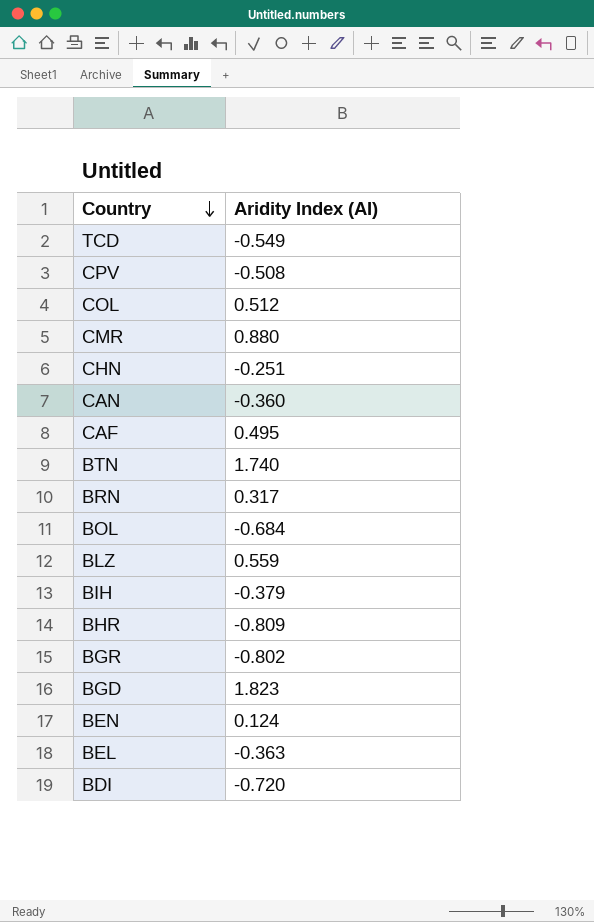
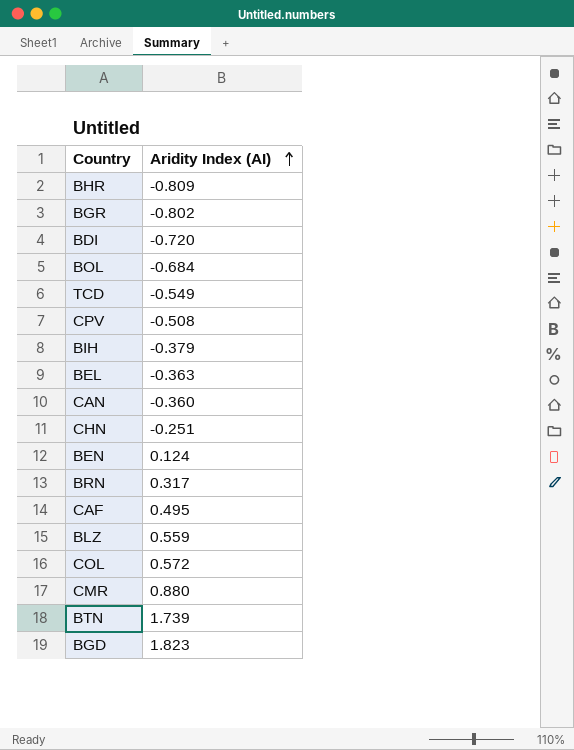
row order: Country descending -> Aridity Index (AI) ascending
COL | Aridity Index (AI): 0.512 -> 0.572
BTN | Aridity Index (AI): 1.740 -> 1.739

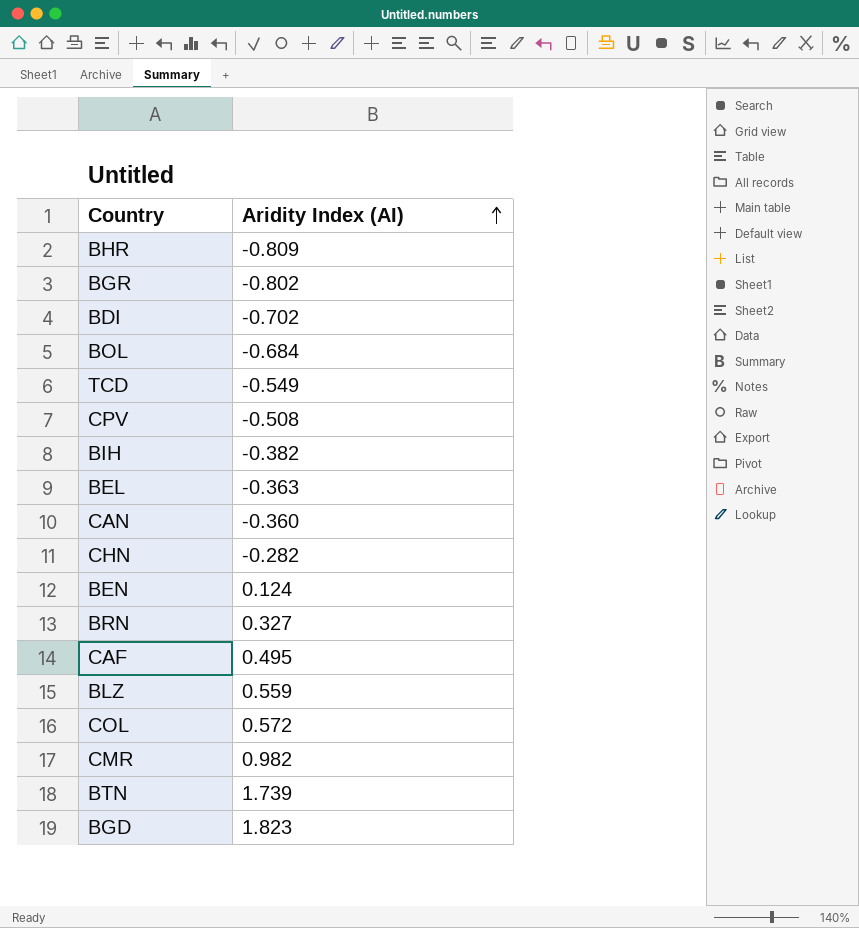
BDI | Aridity Index (AI): -0.720 -> -0.702
BIH | Aridity Index (AI): -0.379 -> -0.382
CHN | Aridity Index (AI): -0.251 -> -0.282
BRN | Aridity Index (AI): 0.317 -> 0.327
CMR | Aridity Index (AI): 0.880 -> 0.982

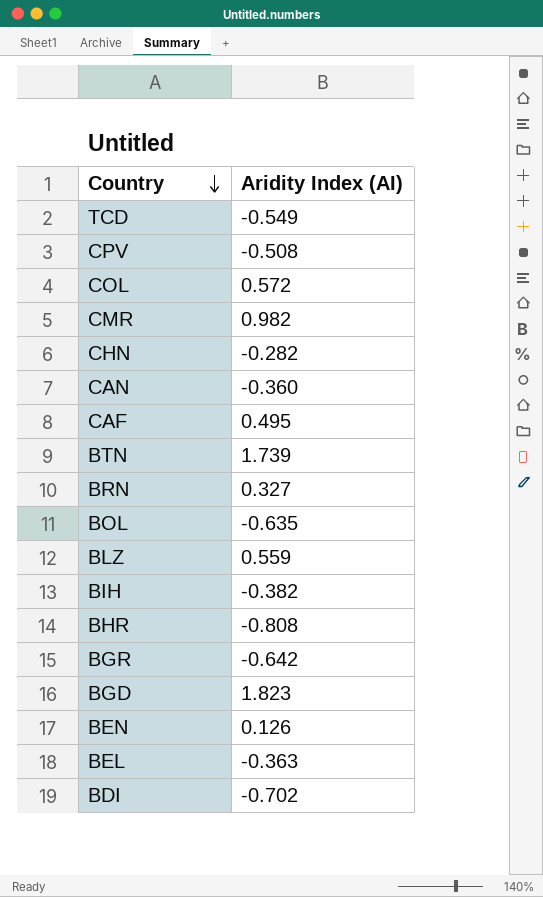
row order: Aridity Index (AI) ascending -> Country descending
BOL | Aridity Index (AI): -0.684 -> -0.635
BHR | Aridity Index (AI): -0.809 -> -0.808
BGR | Aridity Index (AI): -0.802 -> -0.642
BEN | Aridity Index (AI): 0.124 -> 0.126

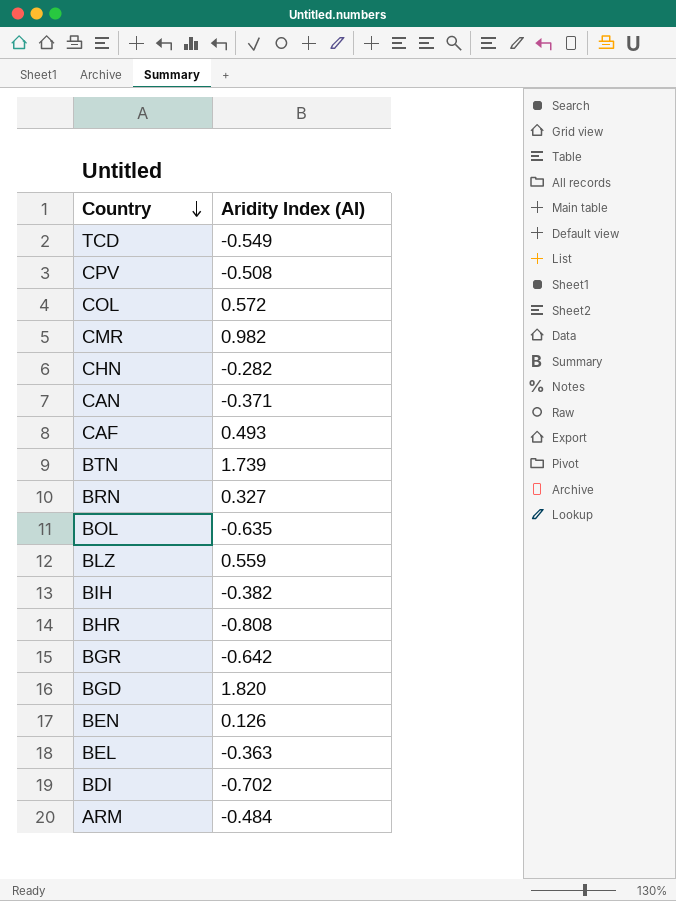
CAN | Aridity Index (AI): -0.360 -> -0.371
CAF | Aridity Index (AI): 0.495 -> 0.493
BGD | Aridity Index (AI): 1.823 -> 1.820
row ARM: none -> -0.484

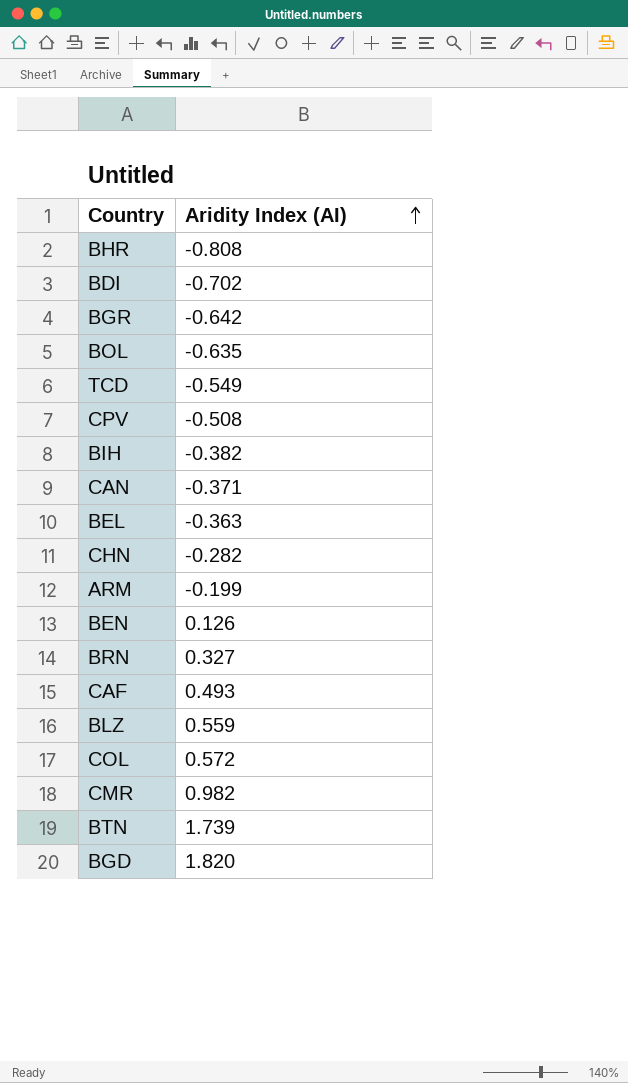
row order: Country descending -> Aridity Index (AI) ascending
ARM | Aridity Index (AI): -0.484 -> -0.199

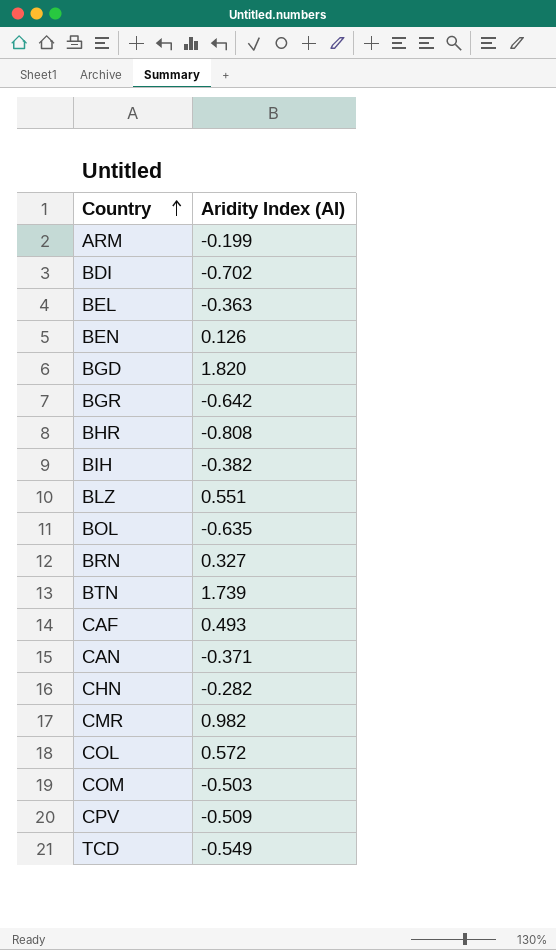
row order: Aridity Index (AI) ascending -> Country ascending
BLZ | Aridity Index (AI): 0.559 -> 0.551
row COM: none -> -0.503
CPV | Aridity Index (AI): -0.508 -> -0.509

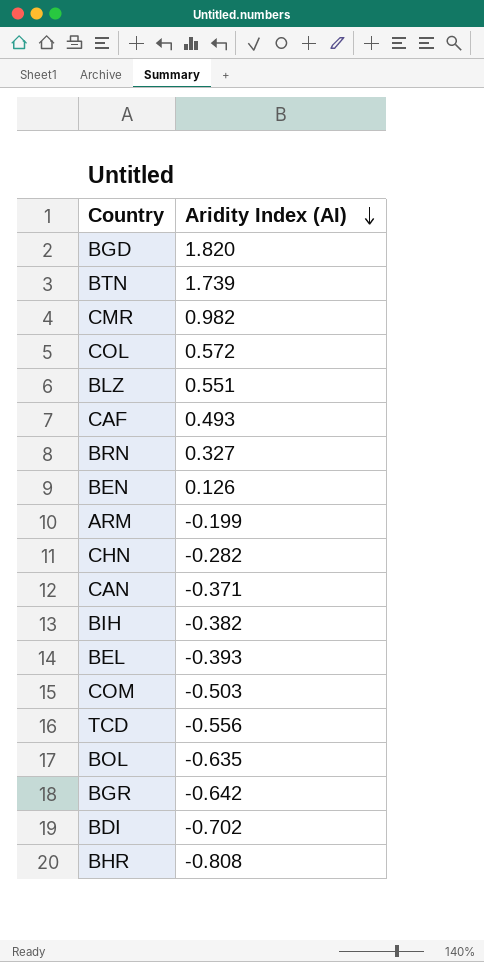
row order: Country ascending -> Aridity Index (AI) descending
row CPV: -0.509 -> none
BEL | Aridity Index (AI): -0.363 -> -0.393
TCD | Aridity Index (AI): -0.549 -> -0.556

